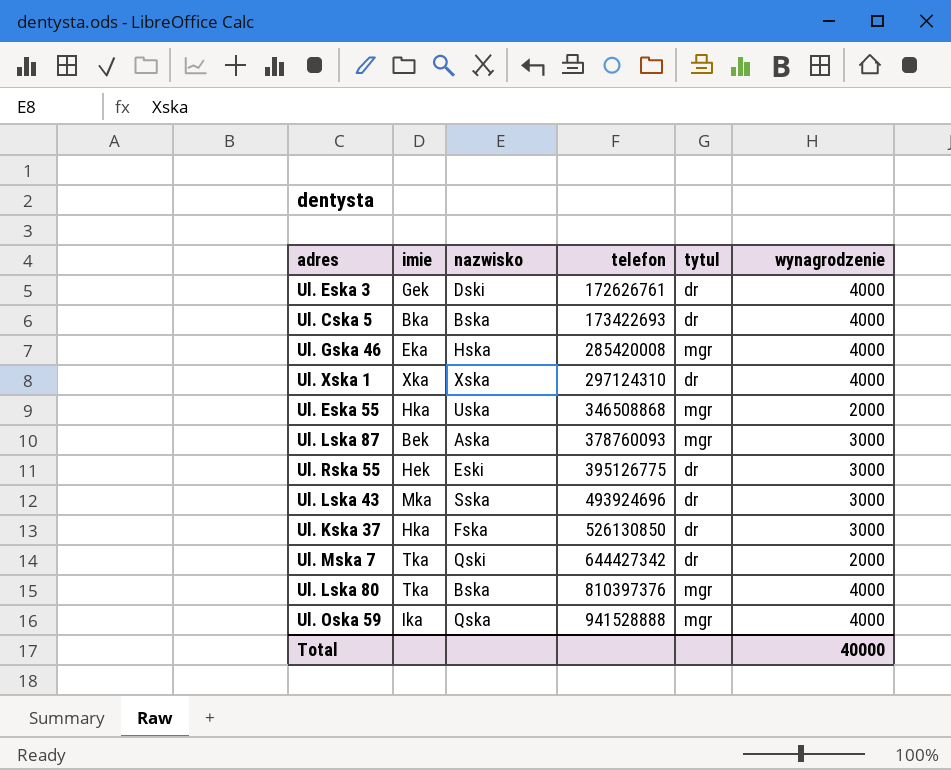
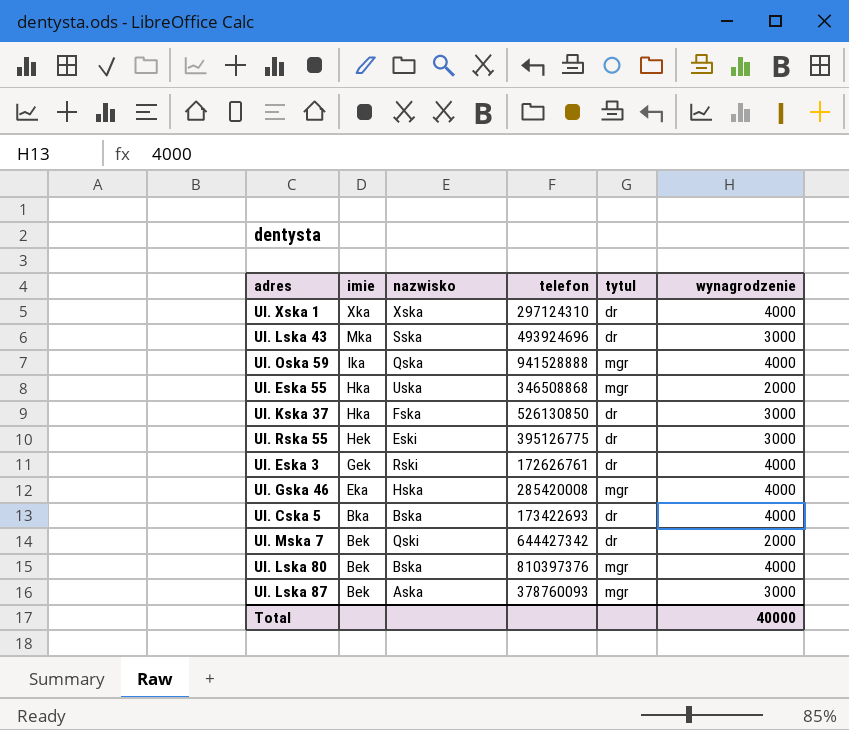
row order: telefon ascending -> imie descending
Ul. Eska 3 | nazwisko: Dski -> Rski
Ul. Mska 7 | imie: Tka -> Bek
Ul. Lska 80 | imie: Tka -> Bek

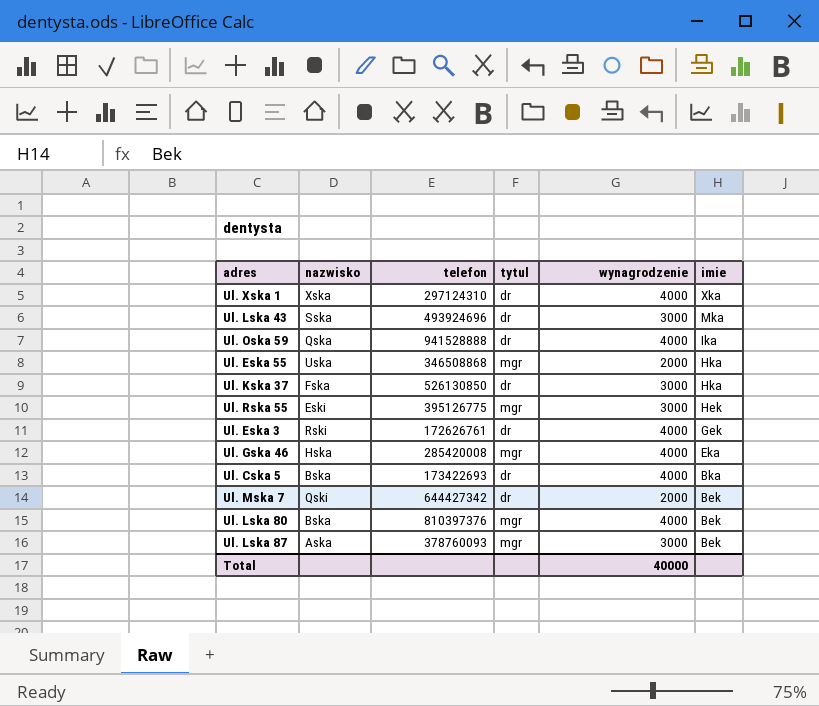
column imie | position: 2 -> 6
Ul. Oska 59 | tytul: mgr -> dr
Ul. Rska 55 | tytul: dr -> mgr

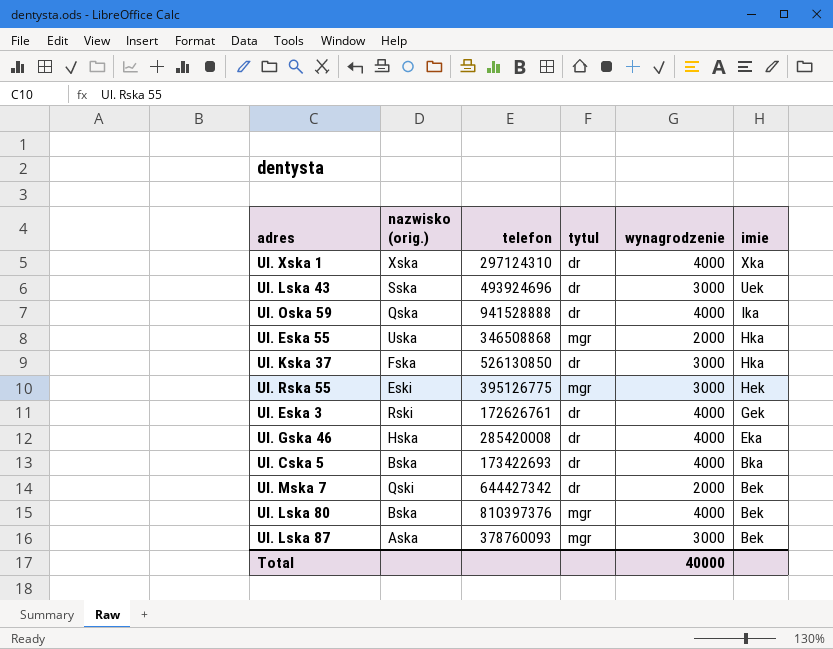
column name: nazwisko -> nazwisko (orig.)
Ul. Lska 43 | imie: Mka -> Uek
Ul. Gska 46 | tytul: mgr -> dr

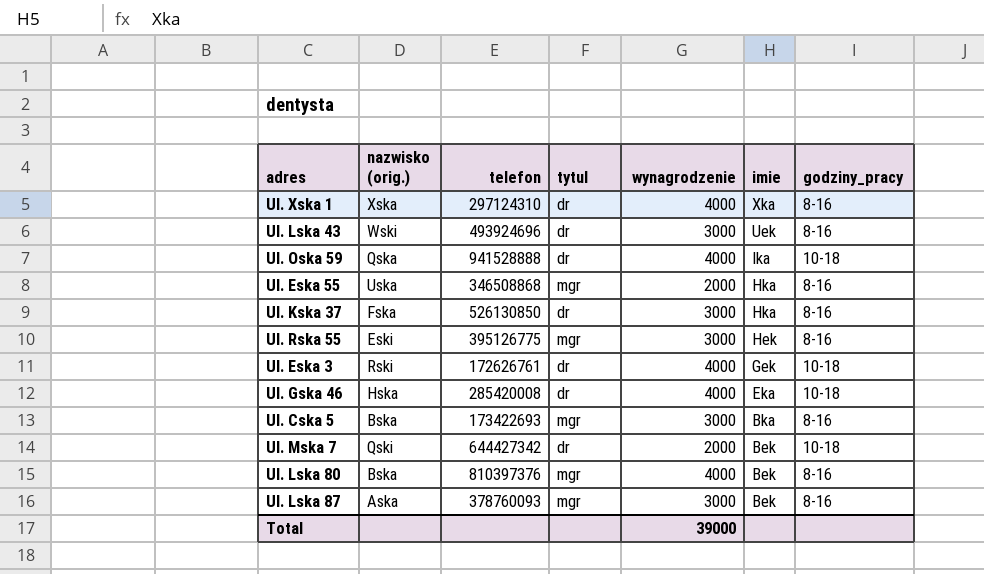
column godziny_pracy | position: none -> 7
Ul. Lska 43 | nazwisko (orig.): Sska -> Wski
Ul. Cska 5 | tytul: dr -> mgr
Ul. Cska 5 | wynagrodzenie: 4000 -> 3000
Total | wynagrodzenie: 40000 -> 39000

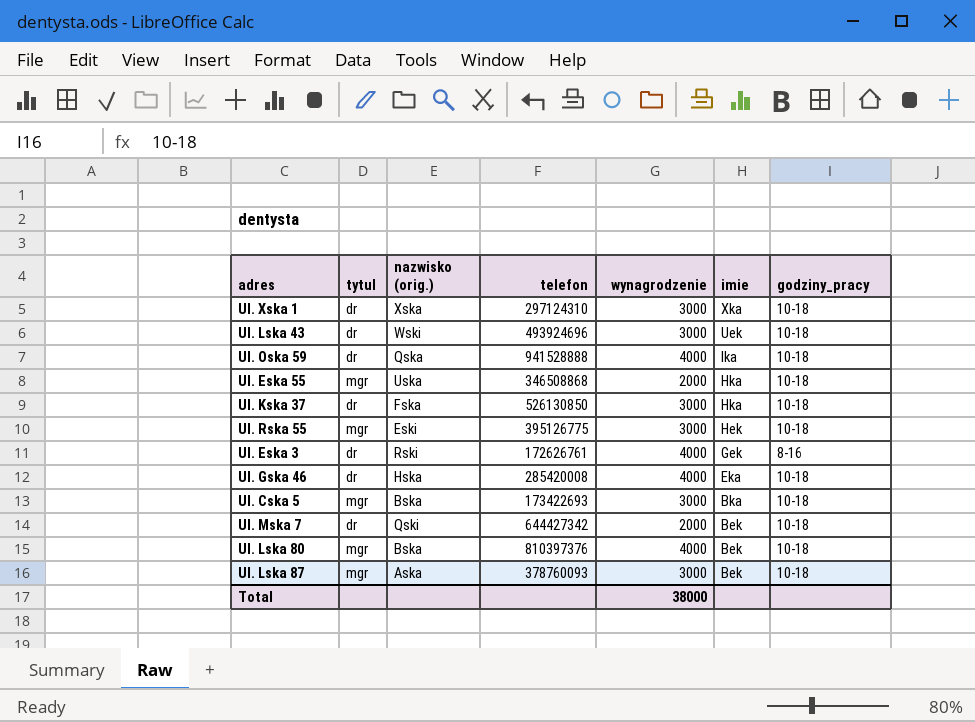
column tytul | position: 4 -> 2
Ul. Xska 1 | wynagrodzenie: 4000 -> 3000
Ul. Xska 1 | godziny_pracy: 8-16 -> 10-18
Ul. Lska 43 | godziny_pracy: 8-16 -> 10-18
Ul. Eska 55 | godziny_pracy: 8-16 -> 10-18
Ul. Kska 37 | godziny_pracy: 8-16 -> 10-18
Ul. Rska 55 | godziny_pracy: 8-16 -> 10-18
Ul. Eska 3 | godziny_pracy: 10-18 -> 8-16
Ul. Cska 5 | godziny_pracy: 8-16 -> 10-18
Ul. Lska 80 | godziny_pracy: 8-16 -> 10-18
Ul. Lska 87 | godziny_pracy: 8-16 -> 10-18
Total | wynagrodzenie: 39000 -> 38000

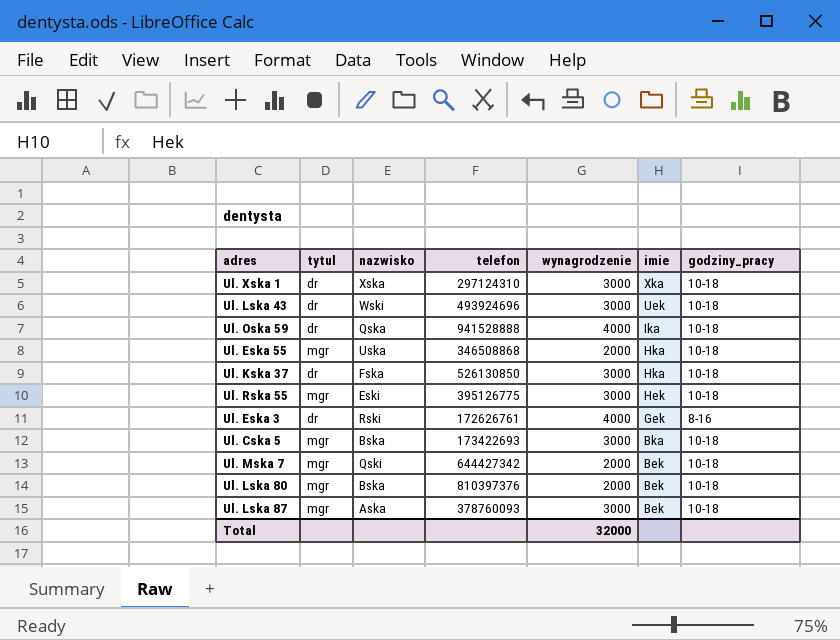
column name: nazwisko (orig.) -> nazwisko
row Ul. Gska 46: dr | Hska | 285420008 | 4000 | Eka | 10-18 -> none
Ul. Mska 7 | tytul: dr -> mgr
Ul. Lska 80 | wynagrodzenie: 4000 -> 2000
Total | wynagrodzenie: 38000 -> 32000

